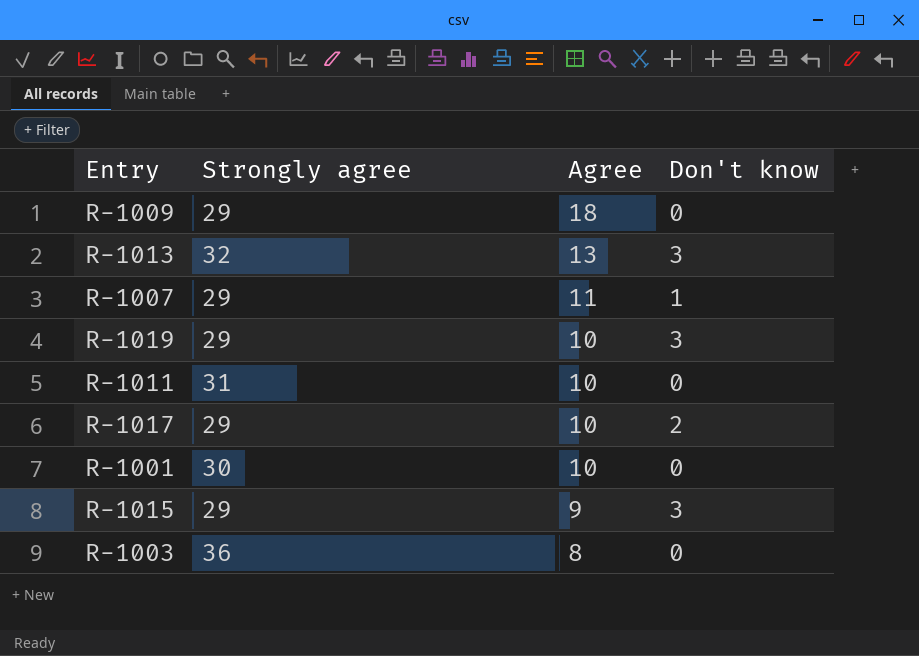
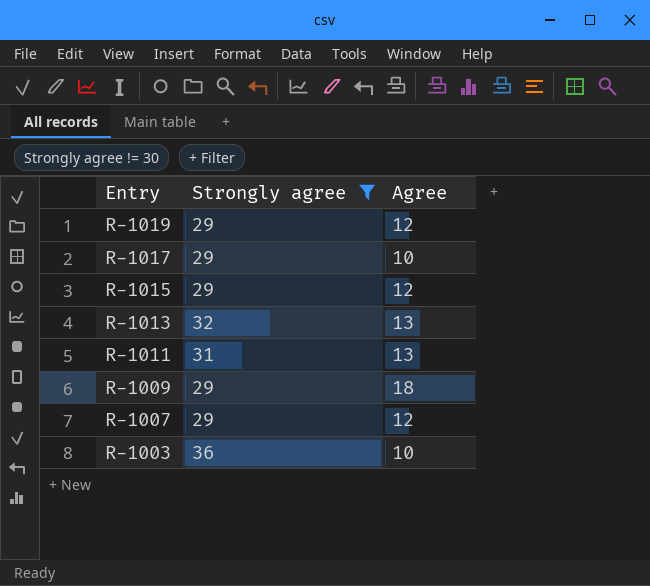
filter: none -> Strongly agree != 30
row order: Agree descending -> Entry descending
column Don't know | position: 4 -> none
R-1019 | Agree: 10 -> 12
R-1015 | Agree: 9 -> 12
R-1011 | Agree: 10 -> 13
R-1007 | Agree: 11 -> 12
R-1003 | Agree: 8 -> 10

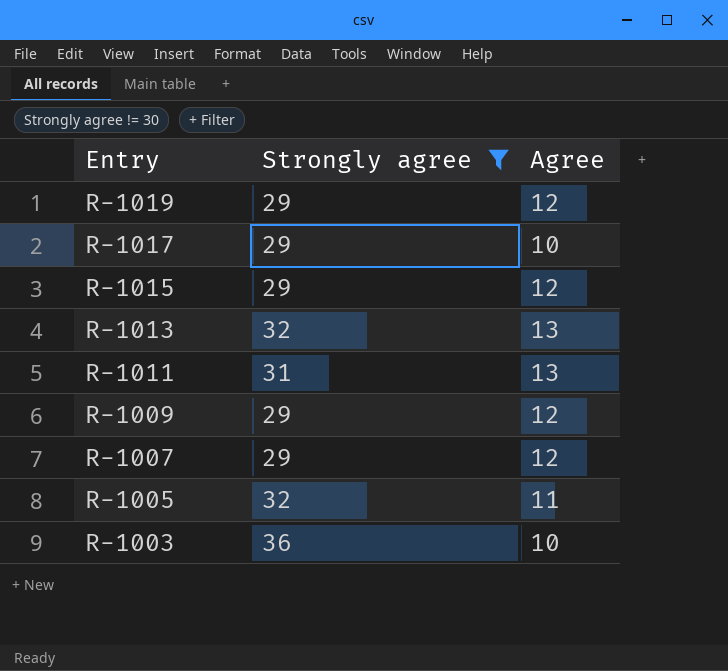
R-1009 | Agree: 18 -> 12
row R-1005: none -> 32 | 11

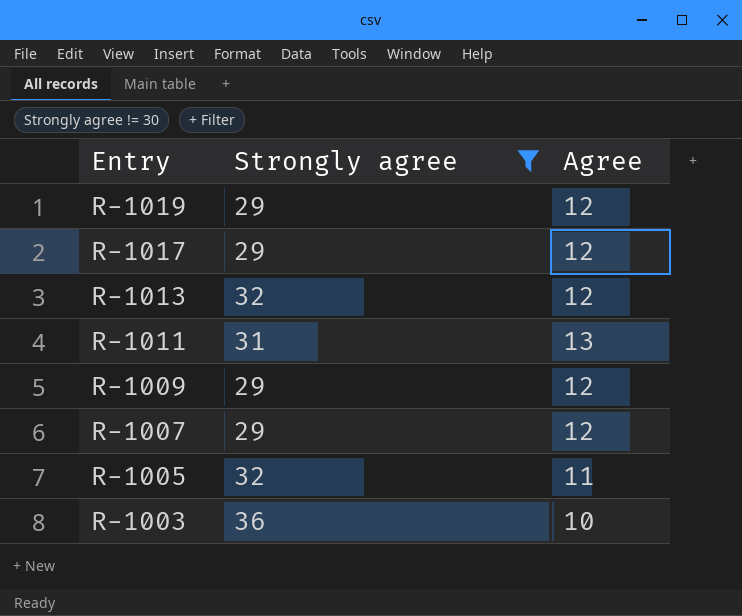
row R-1015: 29 | 12 -> none
R-1017 | Agree: 10 -> 12
R-1013 | Agree: 13 -> 12

